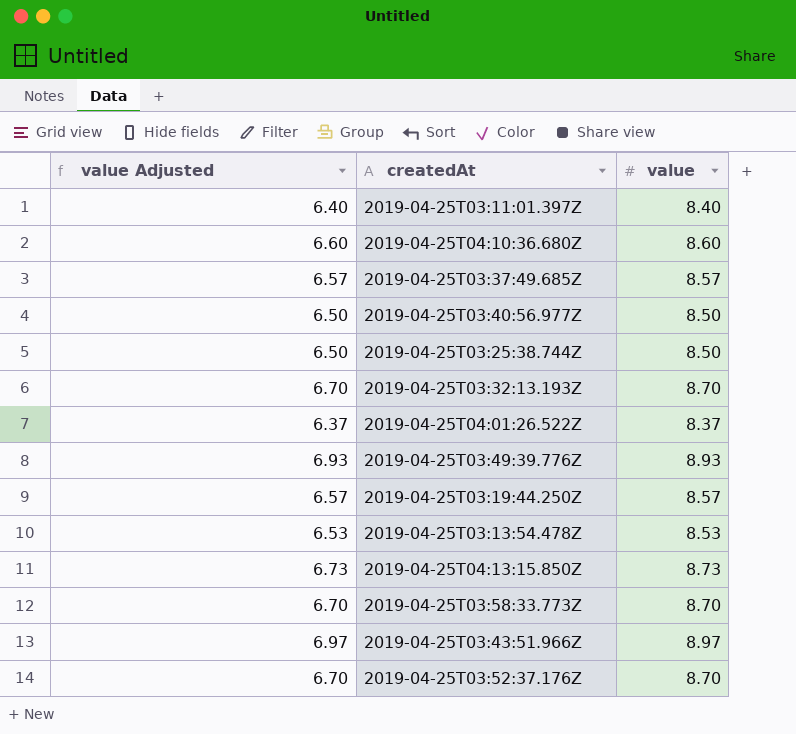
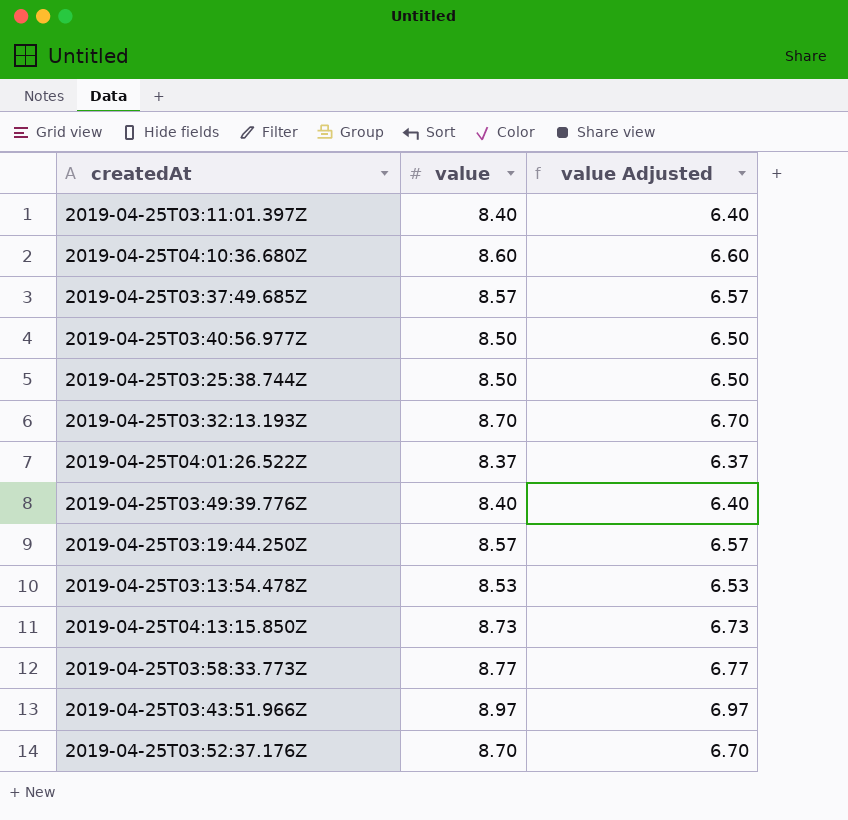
column value Adjusted | position: 1 -> 3
2019-04-25T03:49:39.776Z | value: 8.93 -> 8.40
2019-04-25T03:49:39.776Z | value Adjusted: 6.93 -> 6.40
2019-04-25T03:58:33.773Z | value: 8.70 -> 8.77
2019-04-25T03:58:33.773Z | value Adjusted: 6.70 -> 6.77

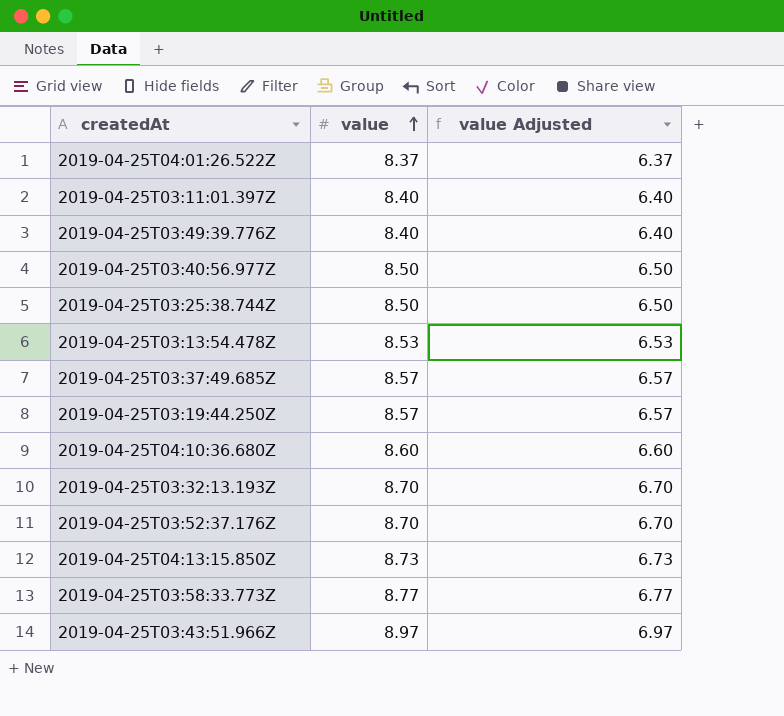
row order: none -> value ascending

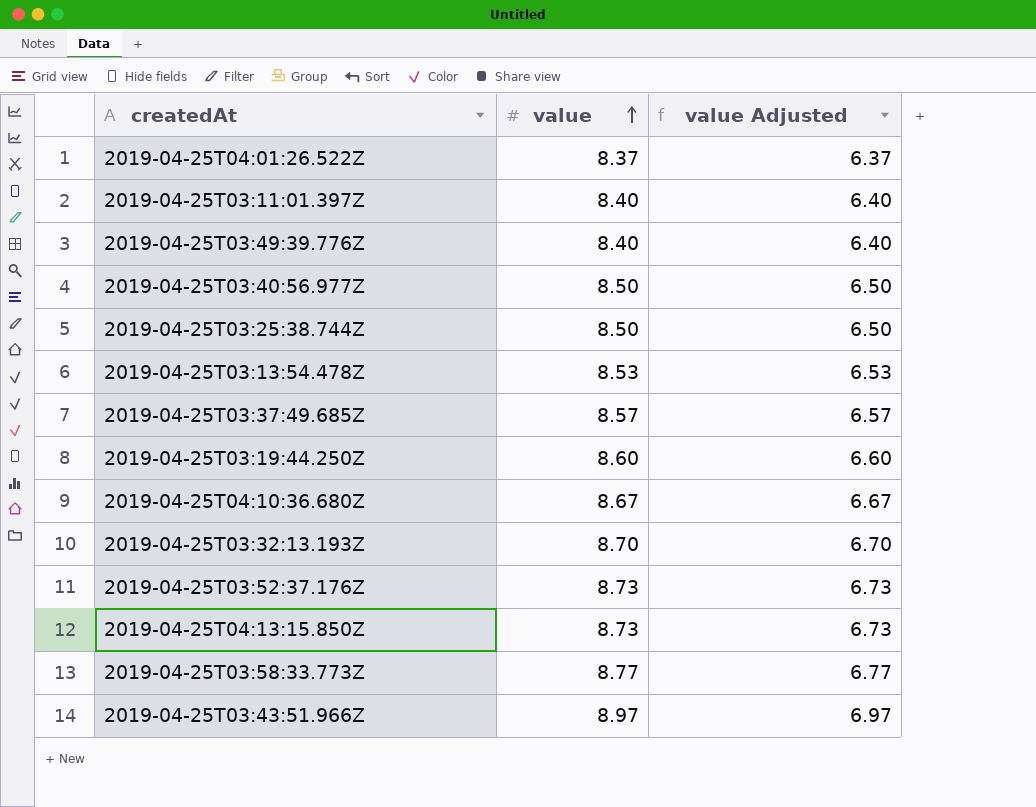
2019-04-25T03:19:44.250Z | value: 8.57 -> 8.60
2019-04-25T03:19:44.250Z | value Adjusted: 6.57 -> 6.60
2019-04-25T04:10:36.680Z | value: 8.60 -> 8.67
2019-04-25T04:10:36.680Z | value Adjusted: 6.60 -> 6.67
2019-04-25T03:52:37.176Z | value: 8.70 -> 8.73
2019-04-25T03:52:37.176Z | value Adjusted: 6.70 -> 6.73

